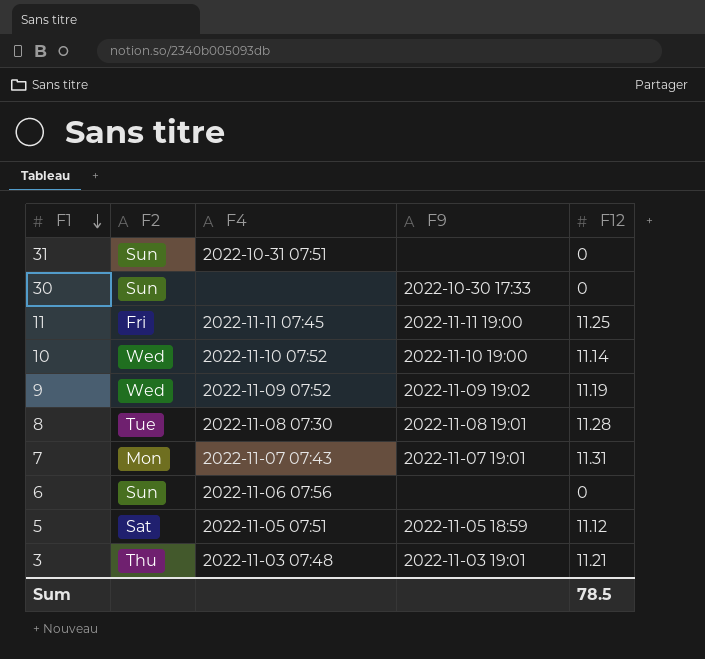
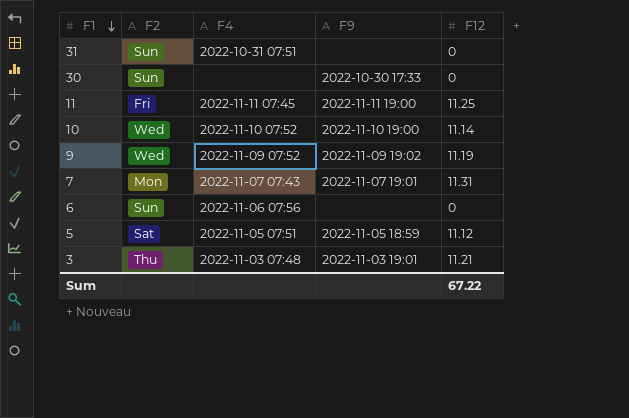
row 8: Tue | 2022-11-08 07:30 | 2022-11-08 19:01 | 11.28 -> none
Sum | F12: 78.5 -> 67.22

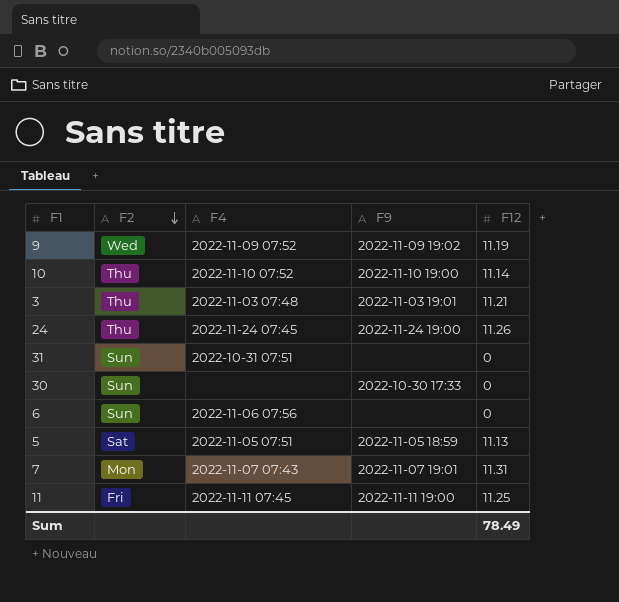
row order: F1 descending -> F2 descending
10 | F2: Wed -> Thu
row 24: none -> Thu | 2022-11-24 07:45 | 2022-11-24 19:00 | 11.26
5 | F12: 11.12 -> 11.13
Sum | F12: 67.22 -> 78.49

